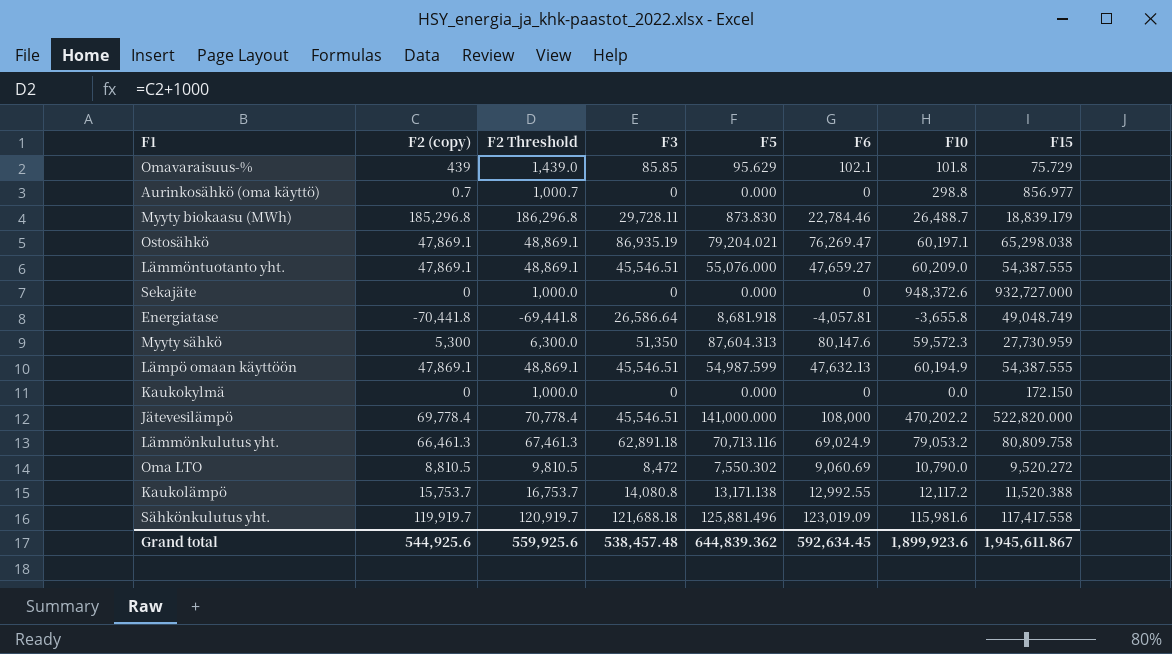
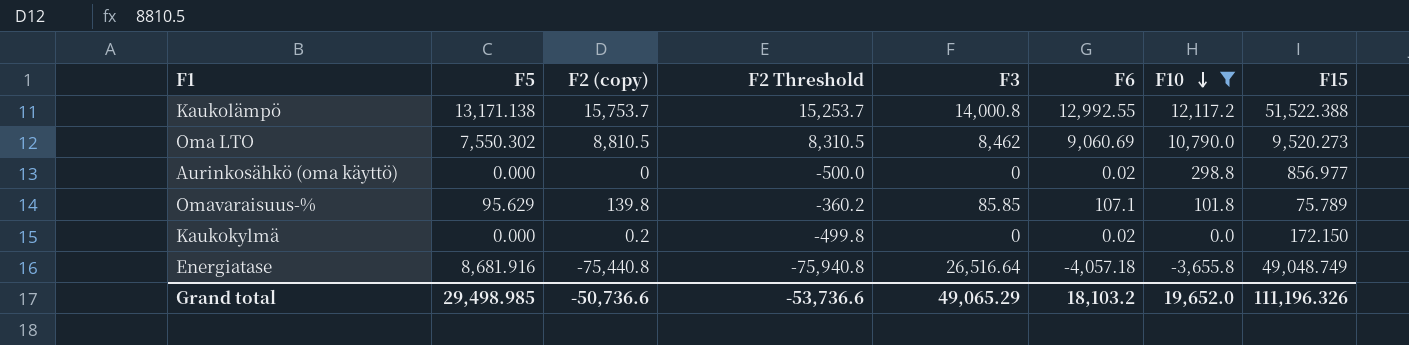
filter: none -> F10 <= 12,117.2
row order: none -> F10 descending
column F5 | position: 5 -> 2
column F2 Threshold | formula: [F2 (copy)] + 1000 -> [F2 (copy)] - 500
Kaukolämpö | F3: 14,080.8 -> 14,000.8
Kaukolämpö | F15: 11,520.388 -> 51,522.388
Oma LTO | F3: 8,472 -> 8,462
Oma LTO | F15: 9,520.272 -> 9,520.273
Aurinkosähkö (oma käyttö) | F2 (copy): 0.7 -> 0
Aurinkosähkö (oma käyttö) | F6: 0 -> 0.02
Omavaraisuus-% | F2 (copy): 439 -> 139.8
Omavaraisuus-% | F6: 102.1 -> 107.1
Omavaraisuus-% | F15: 75.729 -> 75.789
Kaukokylmä | F2 (copy): 0 -> 0.2
Kaukokylmä | F6: 0 -> 0.02
Energiatase | F5: 8,681.918 -> 8,681.916
Energiatase | F2 (copy): -70,441.8 -> -75,440.8
Energiatase | F3: 26,586.64 -> 26,516.64
Energiatase | F6: -4,057.81 -> -4,057.18
Grand total | F5: 644,839.362 -> 29,498.985
Grand total | F2 (copy): 544,925.6 -> -50,736.6
Grand total | F2 Threshold: 559,925.6 -> -53,736.6
Grand total | F3: 538,457.48 -> 49,065.29
Grand total | F6: 592,634.45 -> 18,103.2
Grand total | F10: 1,899,923.6 -> 19,652.0
Grand total | F15: 1,945,611.867 -> 111,196.326

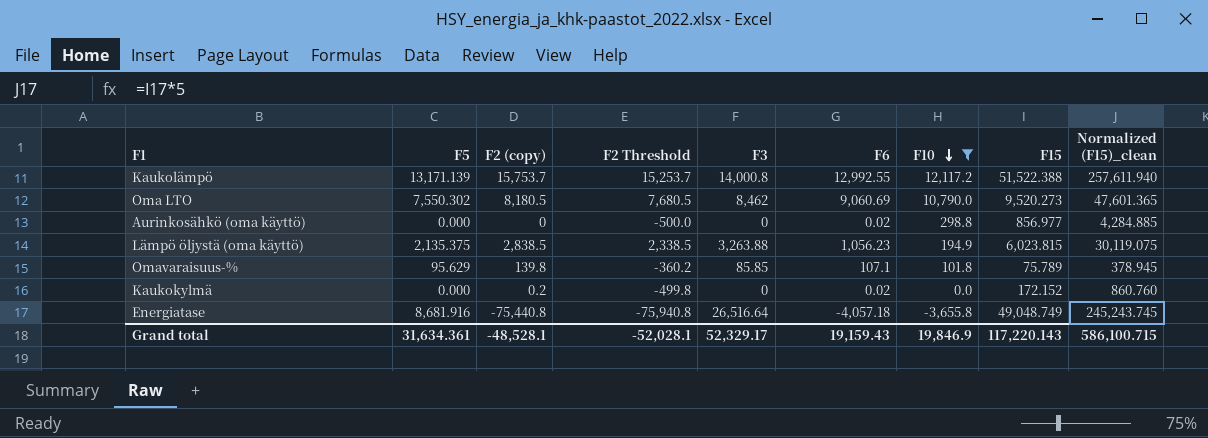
column Normalized (F15)_clean | formula: none -> [F15] * 5
Kaukolämpö | F5: 13,171.138 -> 13,171.139
Oma LTO | F2 (copy): 8,810.5 -> 8,180.5
Oma LTO | F2 Threshold: 8,310.5 -> 7,680.5
row Lämpö öljystä (oma käyttö): none -> 2,135.375 | 2,838.5 | 2,338.5 | 3,263.88 | 1,056.23 | 194.9 | 6,023.815 | 30,119.075
Kaukokylmä | F15: 172.150 -> 172.152
Grand total | F5: 29,498.985 -> 31,634.361
Grand total | F2 (copy): -50,736.6 -> -48,528.1
Grand total | F2 Threshold: -53,736.6 -> -52,028.1
Grand total | F3: 49,065.29 -> 52,329.17
Grand total | F6: 18,103.2 -> 19,159.43
Grand total | F10: 19,652.0 -> 19,846.9
Grand total | F15: 111,196.326 -> 117,220.143

